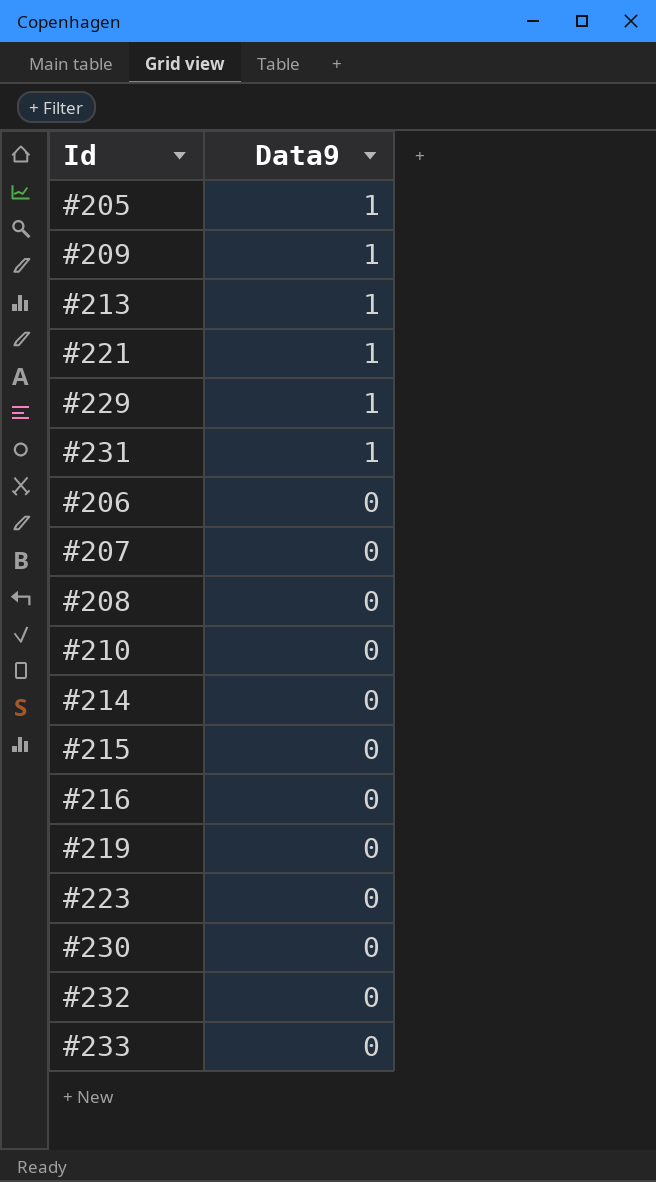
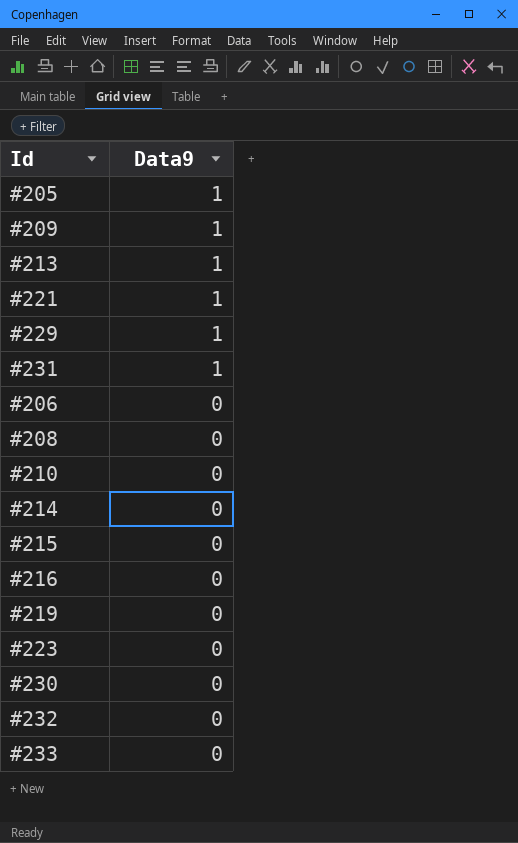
row #207: 0 -> none

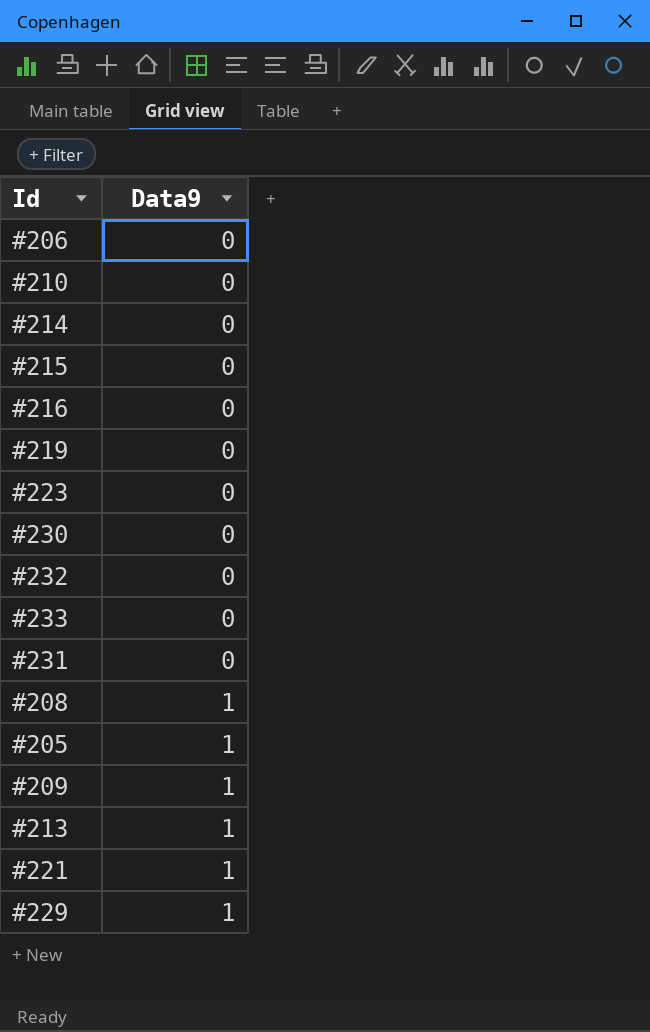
row order: Data9 descending -> Data9 ascending
#231 | Data9: 1 -> 0
#208 | Data9: 0 -> 1

